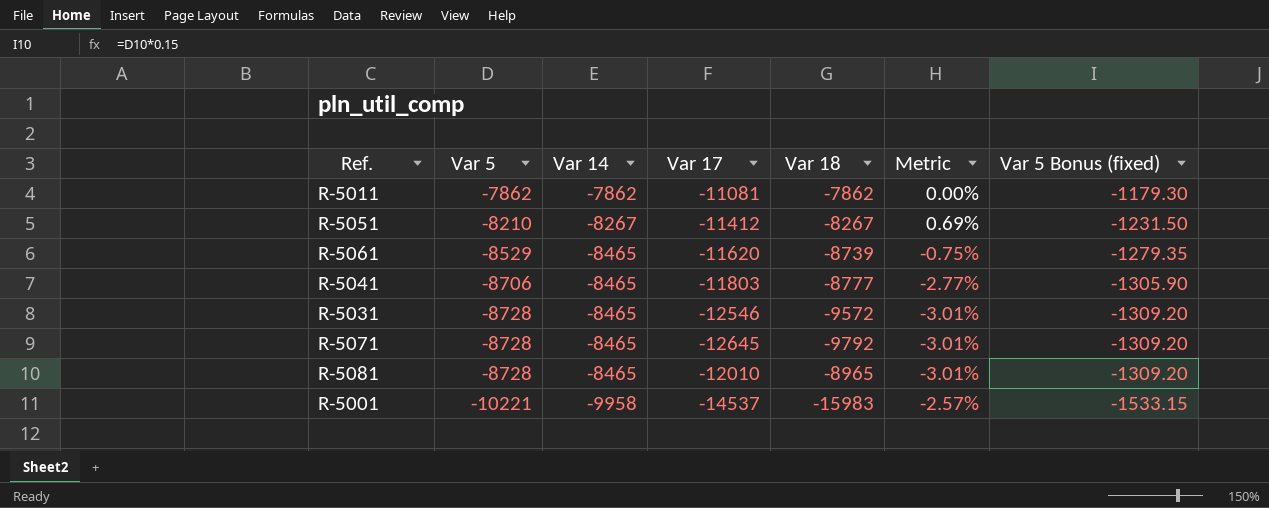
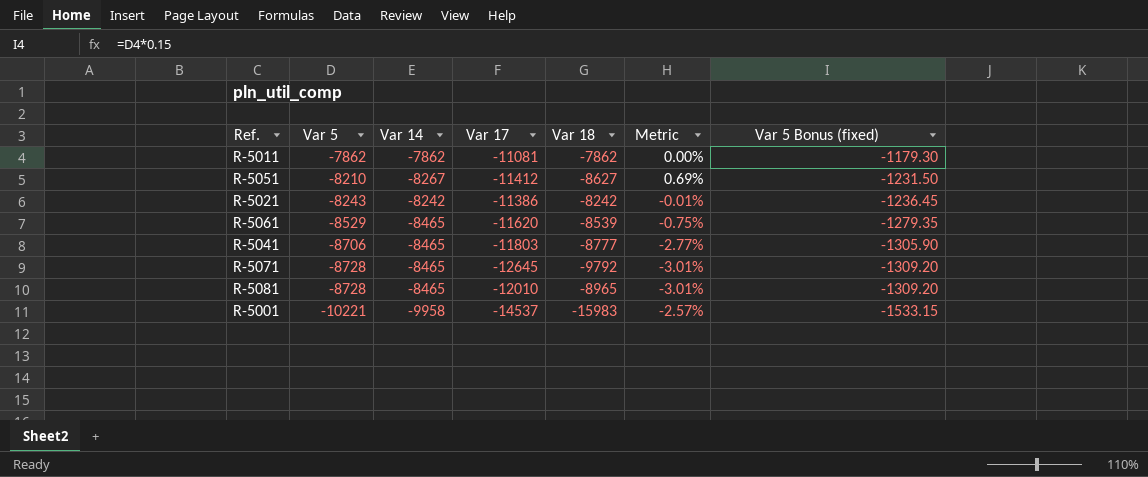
row R-5031: -8728 | -8465 | -12546 | -9572 | -3.01% | -1309.20 -> none
R-5051 | Var 18: -8267 -> -8627
row R-5021: none -> -8243 | -8242 | -11386 | -8242 | -0.01% | -1236.45
R-5061 | Var 18: -8739 -> -8539

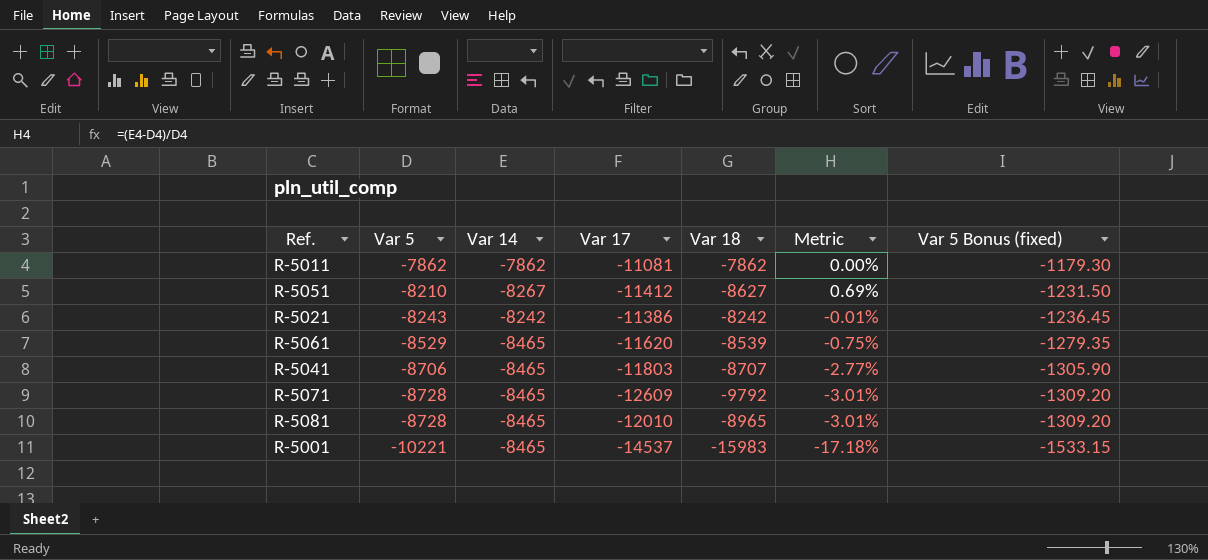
R-5041 | Var 18: -8777 -> -8707
R-5071 | Var 17: -12645 -> -12609
R-5001 | Var 14: -9958 -> -8465
R-5001 | Metric: -2.57% -> -17.18%

